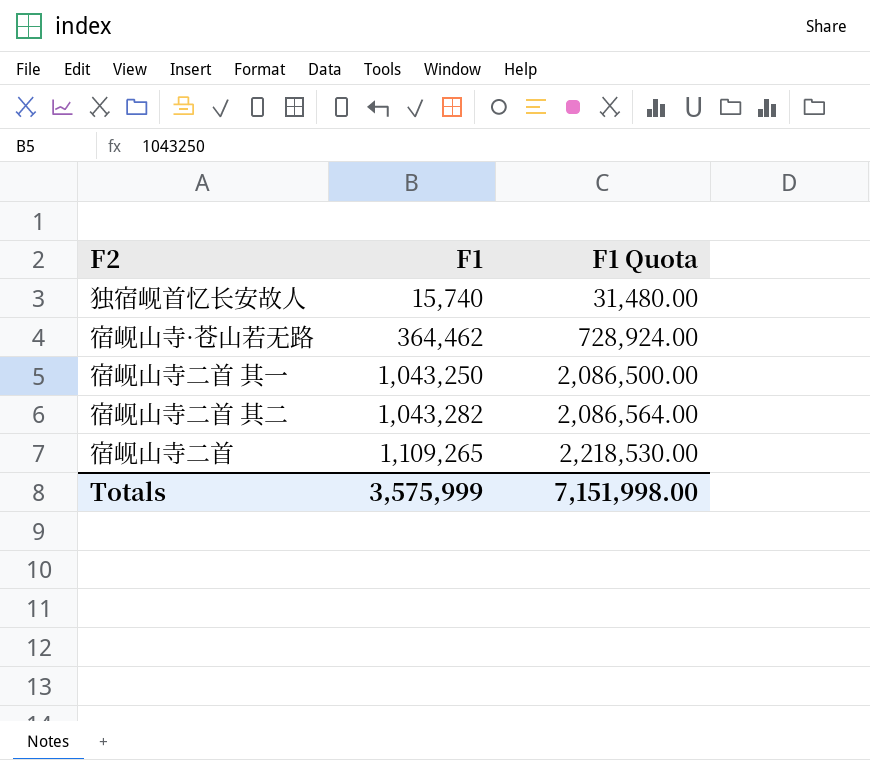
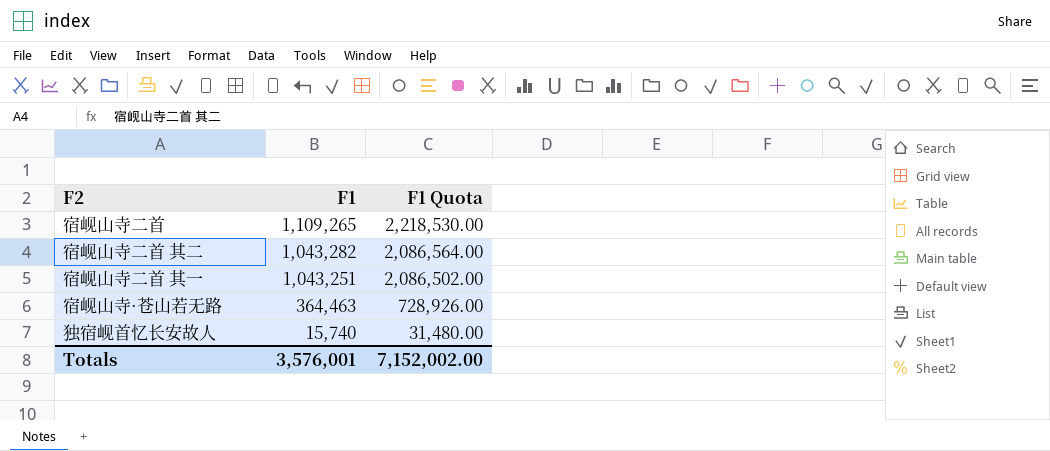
row order: F1 ascending -> F1 descending
宿岘山寺二首 其一 | F1: 1,043,250 -> 1,043,251
宿岘山寺二首 其一 | F1 Quota: 2,086,500.00 -> 2,086,502.00
宿岘山寺·苍山若无路 | F1: 364,462 -> 364,463
宿岘山寺·苍山若无路 | F1 Quota: 728,924.00 -> 728,926.00
Totals | F1: 3,575,999 -> 3,576,001
Totals | F1 Quota: 7,151,998.00 -> 7,152,002.00

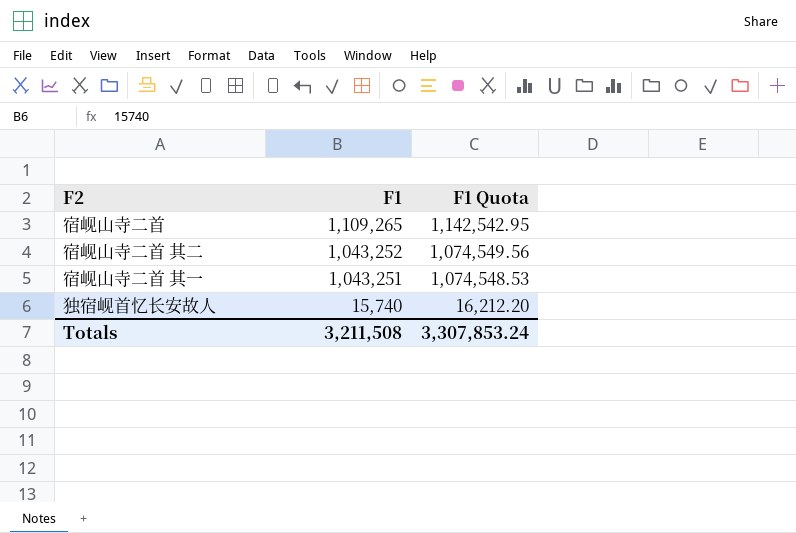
column F1 Quota | formula: [F1] * 2 -> [F1] * 1.03
row 宿岘山寺·苍山若无路: 364,463 | 728,926.00 -> none
宿岘山寺二首 其二 | F1: 1,043,282 -> 1,043,252
Totals | F1: 3,576,001 -> 3,211,508
Totals | F1 Quota: 7,152,002.00 -> 3,307,853.24

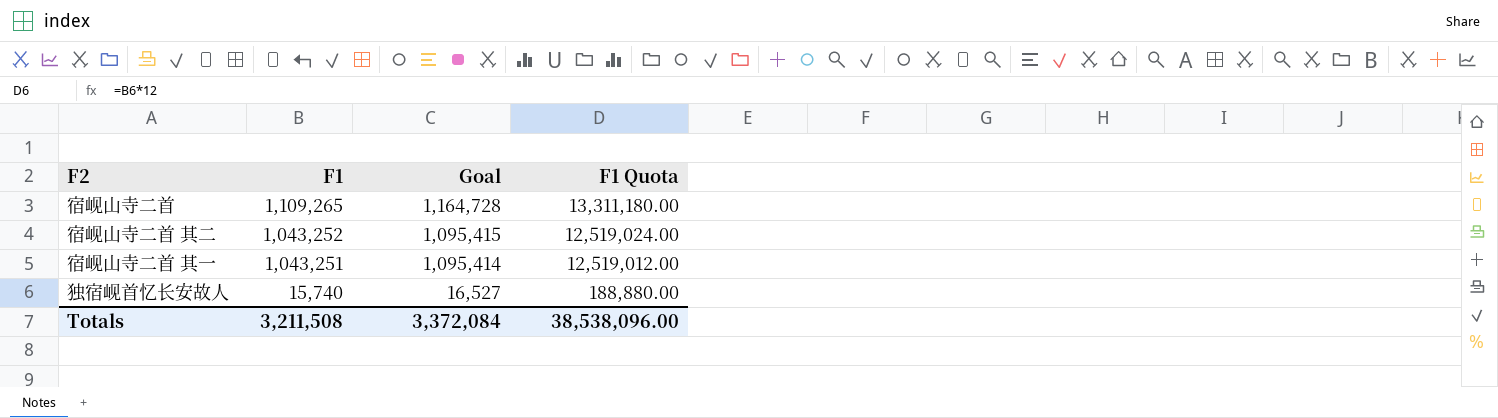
column Goal | formula: none -> [F1] * 1.05
column F1 Quota | formula: [F1] * 1.03 -> [F1] * 12
Totals | F1 Quota: 3,307,853.24 -> 38,538,096.00

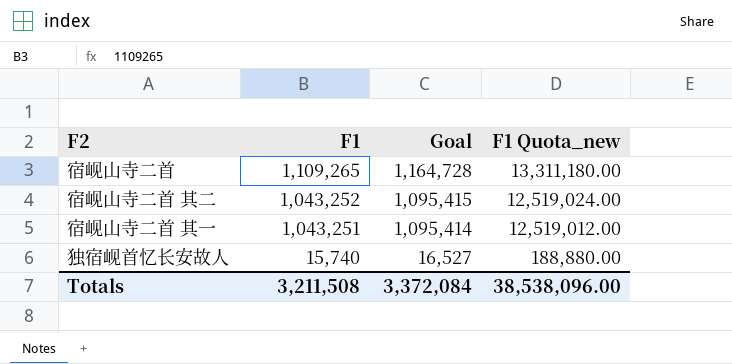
column name: F1 Quota -> F1 Quota_new

